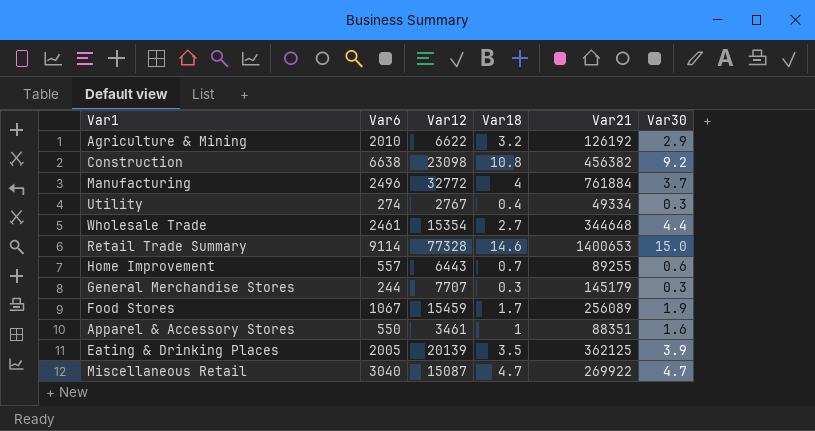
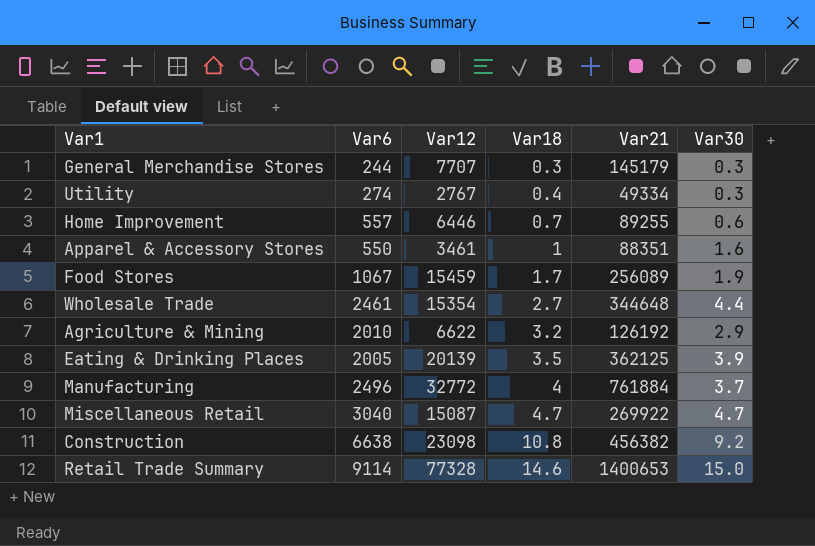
row order: none -> Var18 ascending
Home Improvement | Var12: 6443 -> 6446

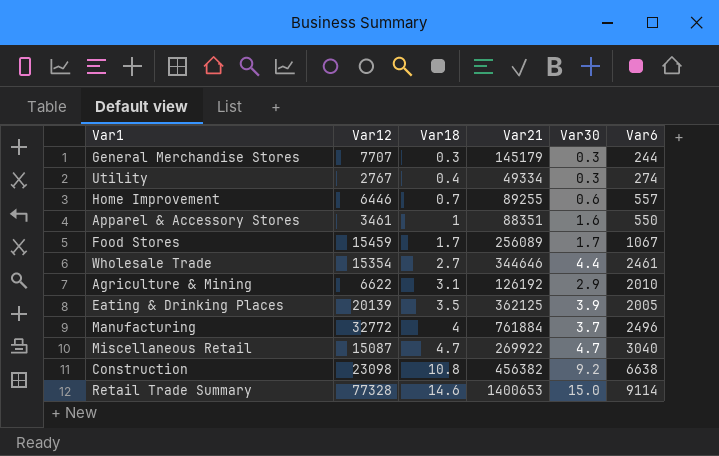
column Var6 | position: 2 -> 6
Food Stores | Var30: 1.9 -> 1.7
Wholesale Trade | Var21: 344648 -> 344646
Agriculture & Mining | Var18: 3.2 -> 3.1

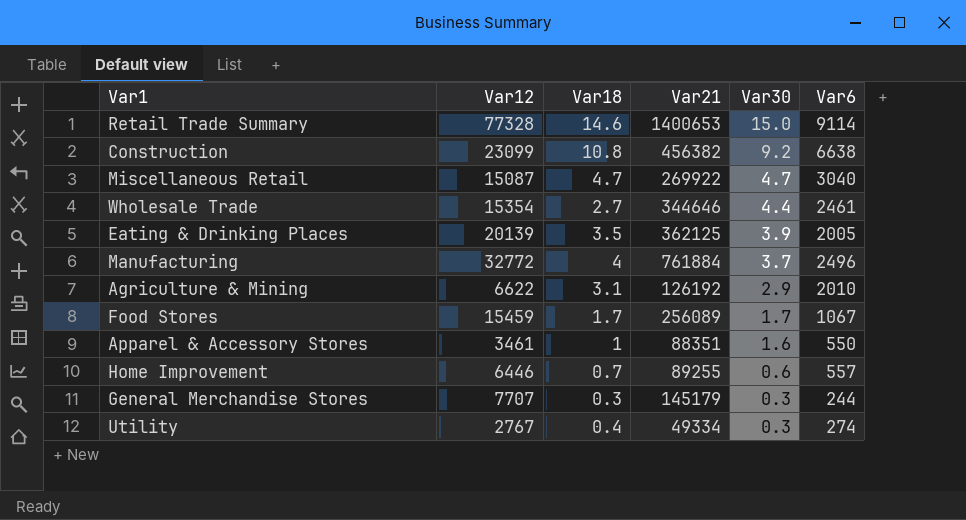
row order: Var18 ascending -> Var30 descending
Construction | Var12: 23098 -> 23099

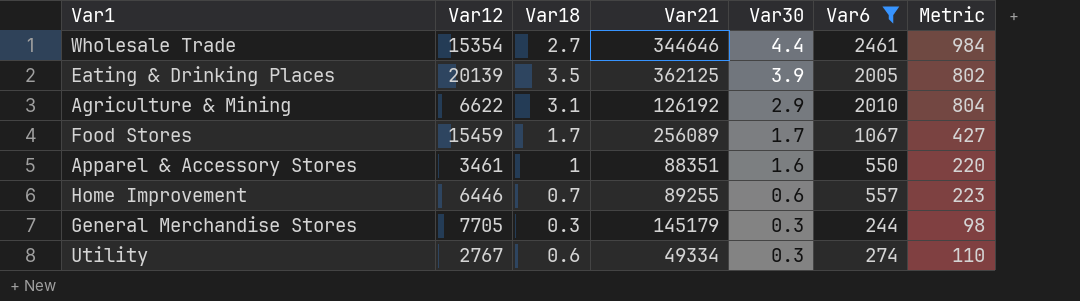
filter: none -> Var6 <= 2461
column Metric | formula: none -> [Var6] * 0.4
General Merchandise Stores | Var12: 7707 -> 7705
Utility | Var18: 0.4 -> 0.6

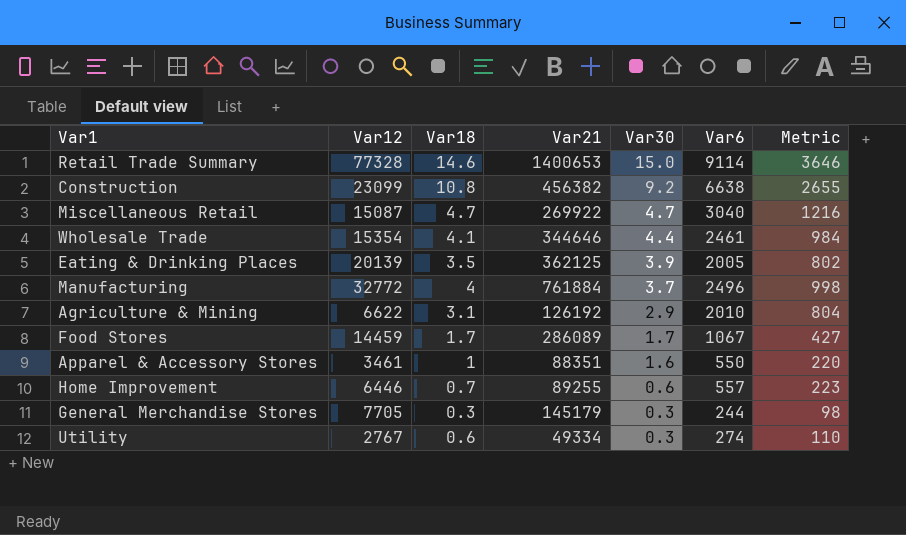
filter: Var6 <= 2461 -> none
Wholesale Trade | Var18: 2.7 -> 4.1
Food Stores | Var12: 15459 -> 14459
Food Stores | Var21: 256089 -> 286089

